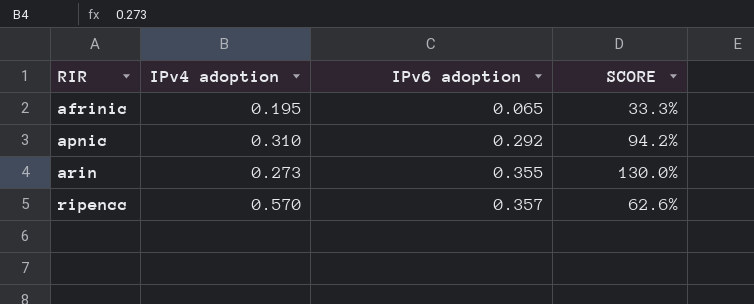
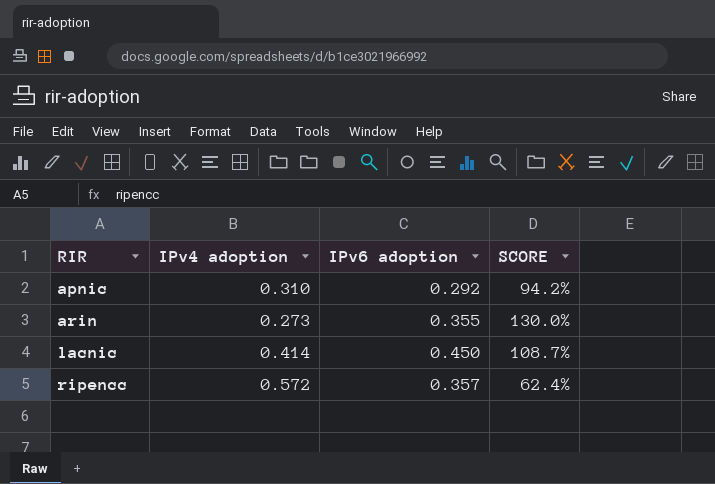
row afrinic: 0.195 | 0.065 | 33.3% -> none
row lacnic: none -> 0.414 | 0.450 | 108.7%
ripencc | IPv4 adoption: 0.570 -> 0.572
ripencc | SCORE: 62.6% -> 62.4%

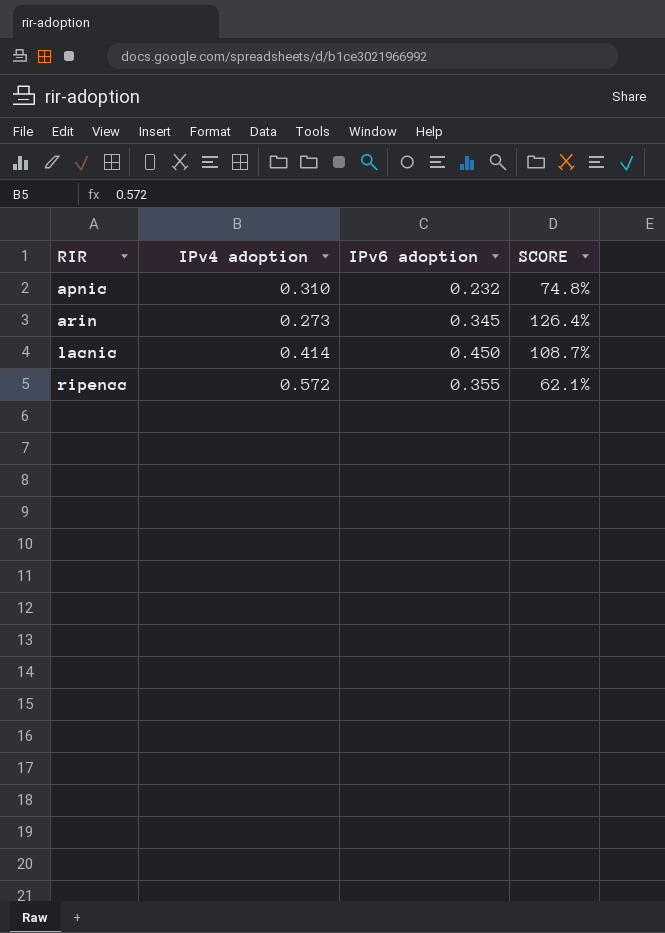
apnic | IPv6 adoption: 0.292 -> 0.232
apnic | SCORE: 94.2% -> 74.8%
arin | IPv6 adoption: 0.355 -> 0.345
arin | SCORE: 130.0% -> 126.4%
ripencc | IPv6 adoption: 0.357 -> 0.355
ripencc | SCORE: 62.4% -> 62.1%

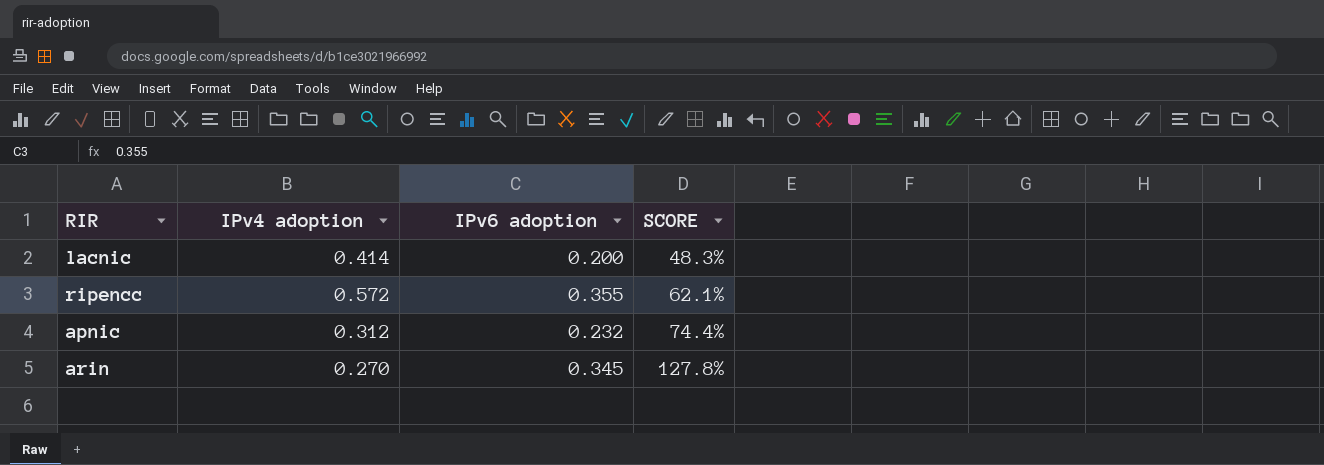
row order: RIR ascending -> SCORE ascending
lacnic | IPv6 adoption: 0.450 -> 0.200
lacnic | SCORE: 108.7% -> 48.3%
apnic | IPv4 adoption: 0.310 -> 0.312
apnic | SCORE: 74.8% -> 74.4%
arin | IPv4 adoption: 0.273 -> 0.270
arin | SCORE: 126.4% -> 127.8%

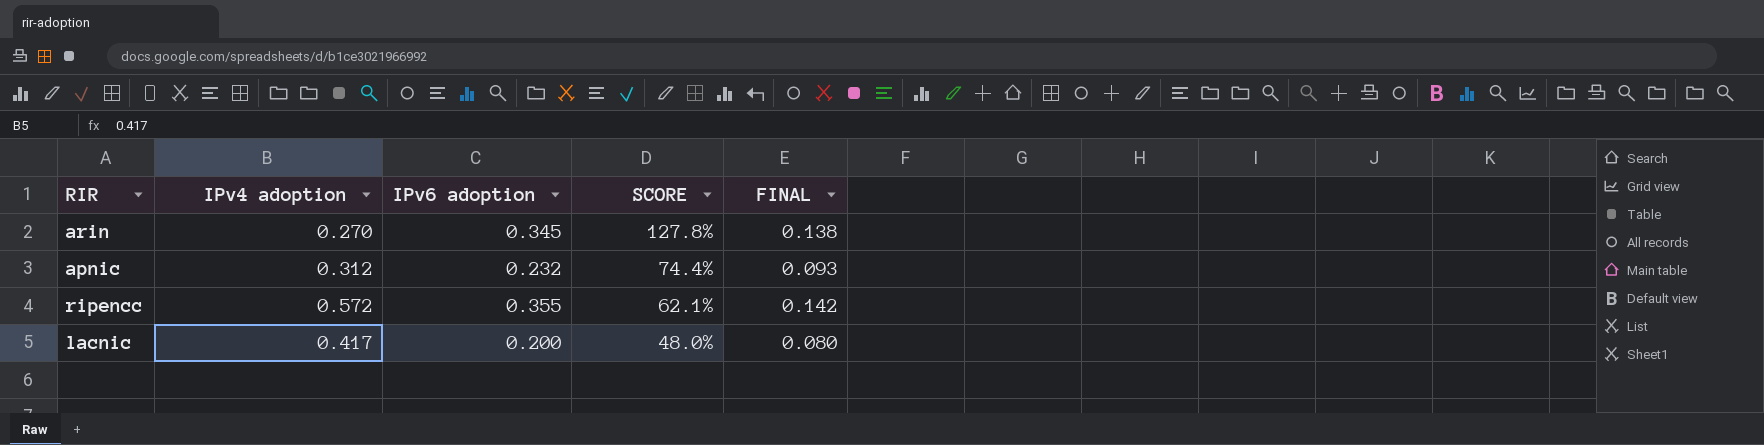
row order: SCORE ascending -> SCORE descending
column FINAL | formula: none -> [IPv6 adoption] * 0.4
lacnic | IPv4 adoption: 0.414 -> 0.417
lacnic | SCORE: 48.3% -> 48.0%

